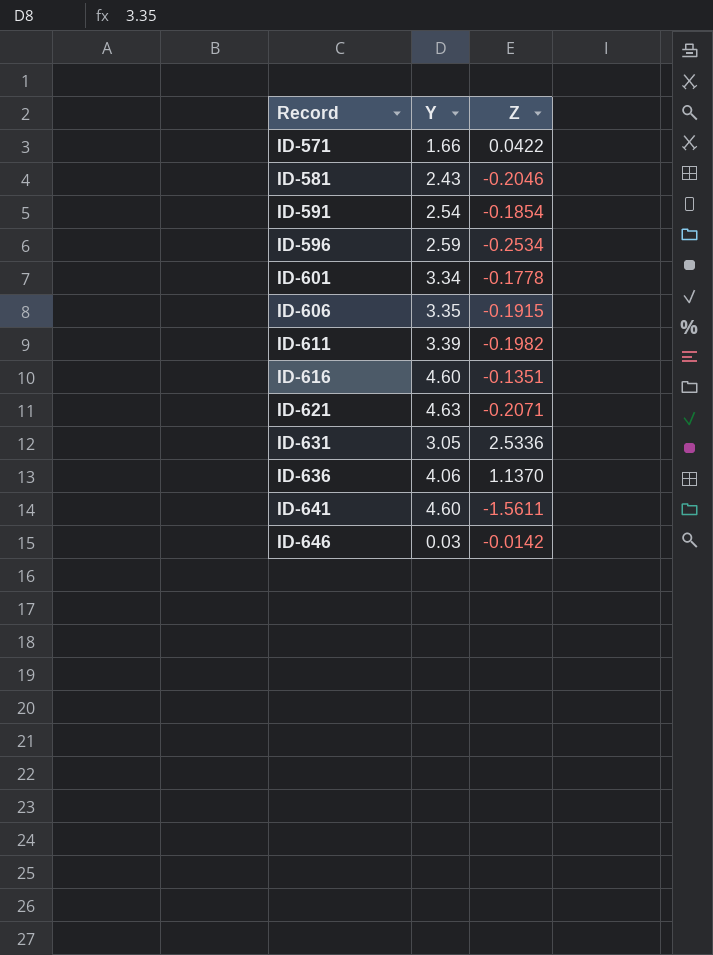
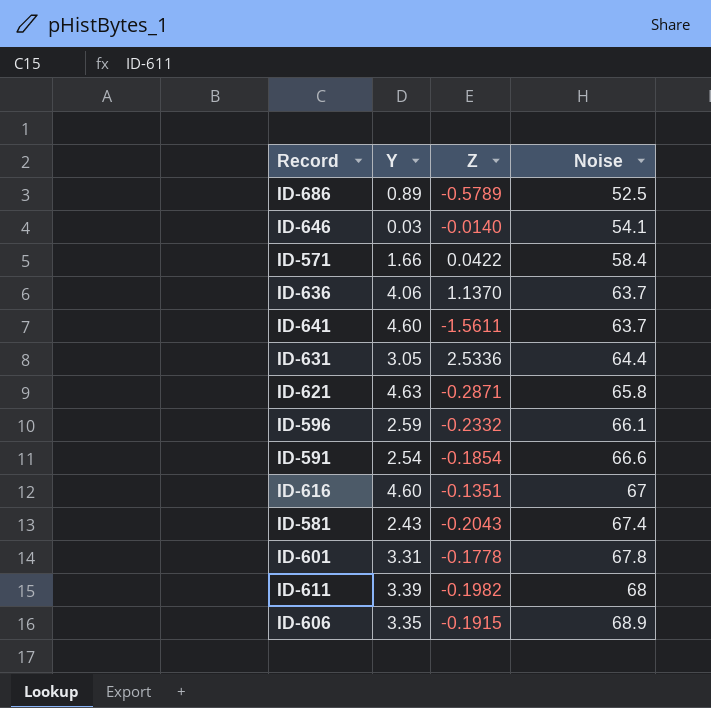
row order: Record ascending -> Noise ascending
column Noise | position: none -> 4
row ID-686: none -> 0.89 | -0.5789 | 52.5
ID-646 | Z: -0.0142 -> -0.0140
ID-621 | Z: -0.2071 -> -0.2871
ID-596 | Z: -0.2534 -> -0.2332
ID-581 | Z: -0.2046 -> -0.2043
ID-601 | Y: 3.34 -> 3.31

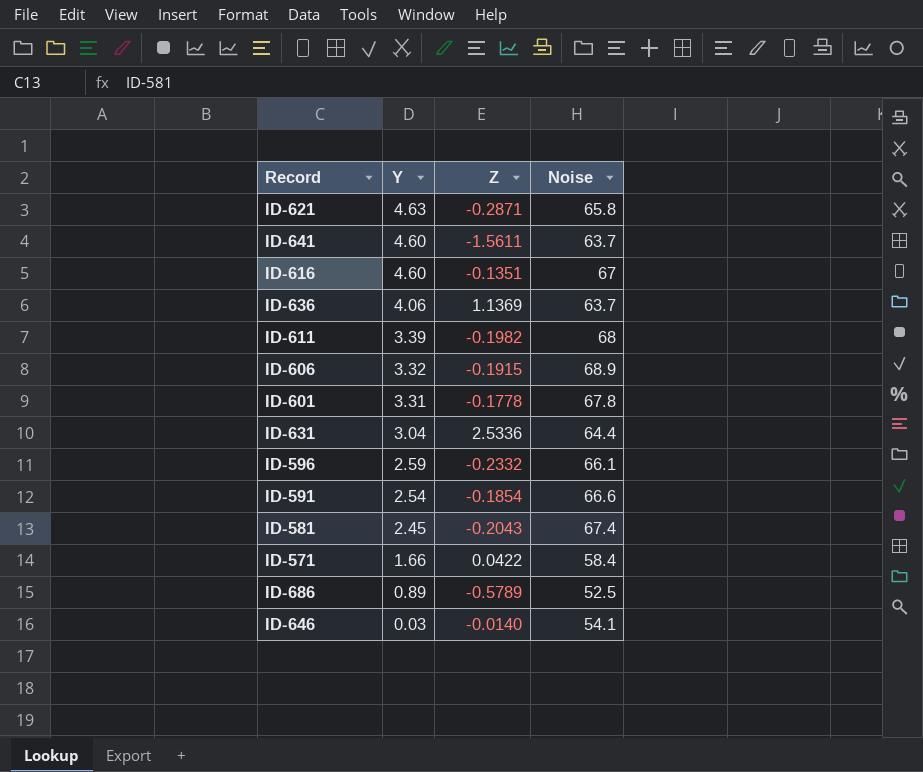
row order: Noise ascending -> Y descending
ID-636 | Z: 1.1370 -> 1.1369
ID-606 | Y: 3.35 -> 3.32
ID-631 | Y: 3.05 -> 3.04
ID-581 | Y: 2.43 -> 2.45

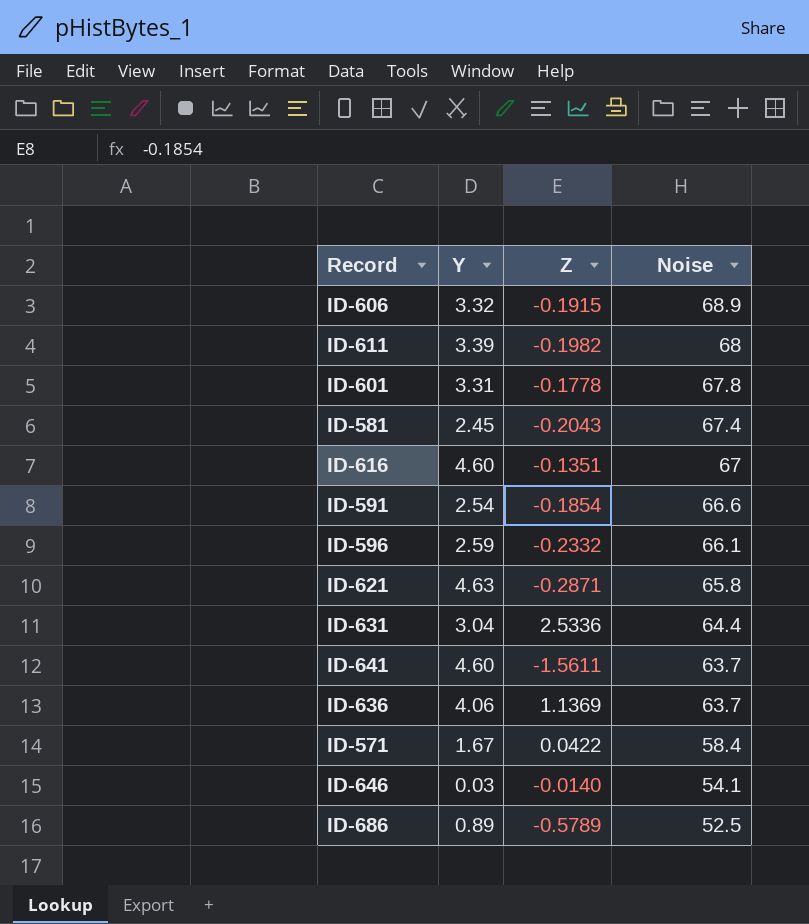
row order: Y descending -> Noise descending
ID-571 | Y: 1.66 -> 1.67

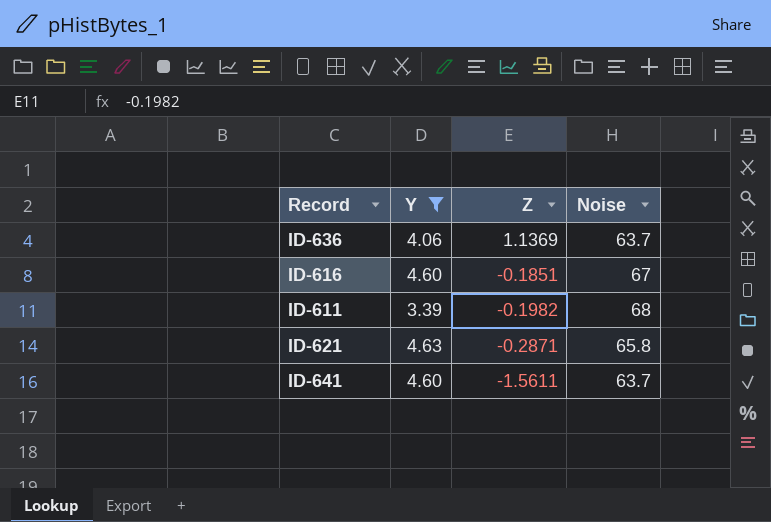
filter: none -> Y >= 3.39
row order: Noise descending -> Z descending
ID-616 | Z: -0.1351 -> -0.1851

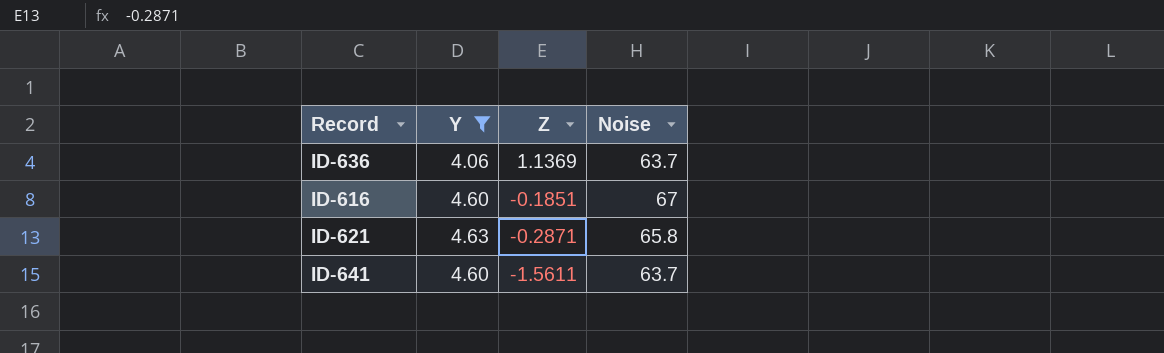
row ID-611: 3.39 | -0.1982 | 68 -> none

